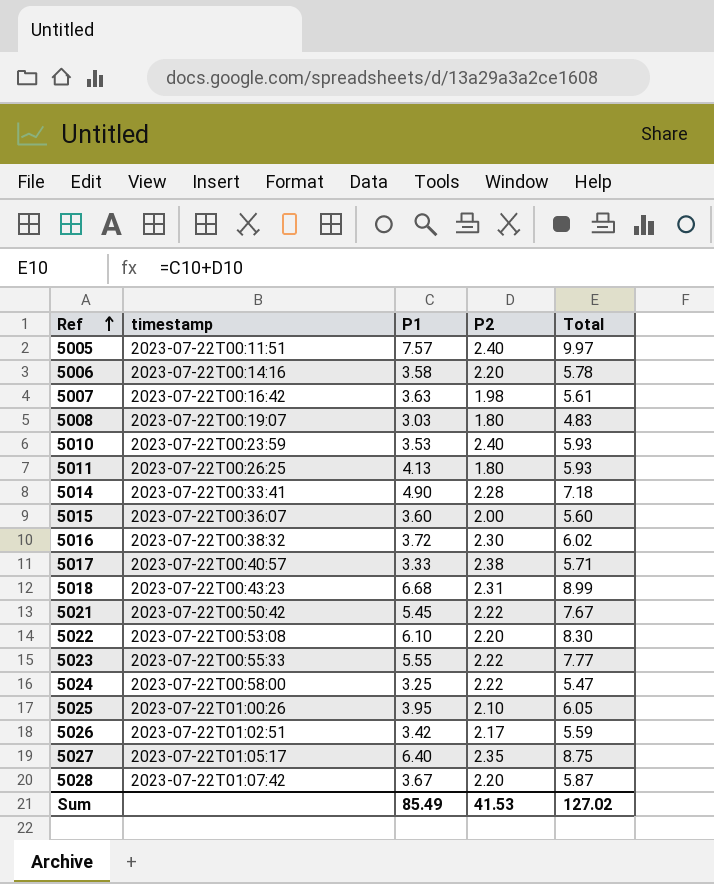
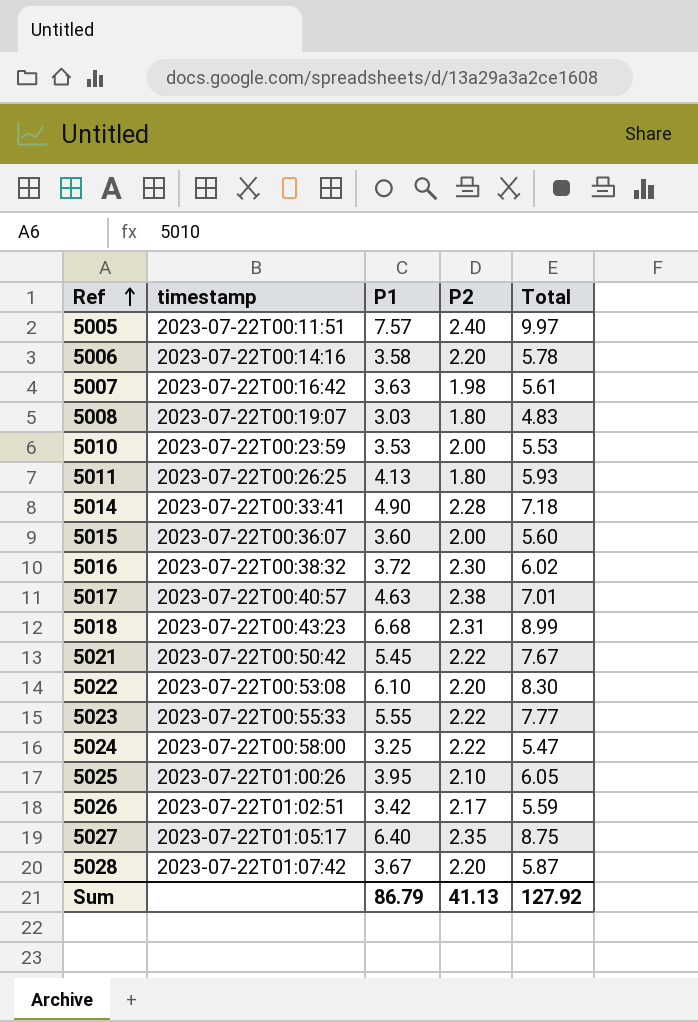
5010 | P2: 2.40 -> 2.00
5010 | Total: 5.93 -> 5.53
5017 | P1: 3.33 -> 4.63
5017 | Total: 5.71 -> 7.01
Sum | P1: 85.49 -> 86.79
Sum | P2: 41.53 -> 41.13
Sum | Total: 127.02 -> 127.92

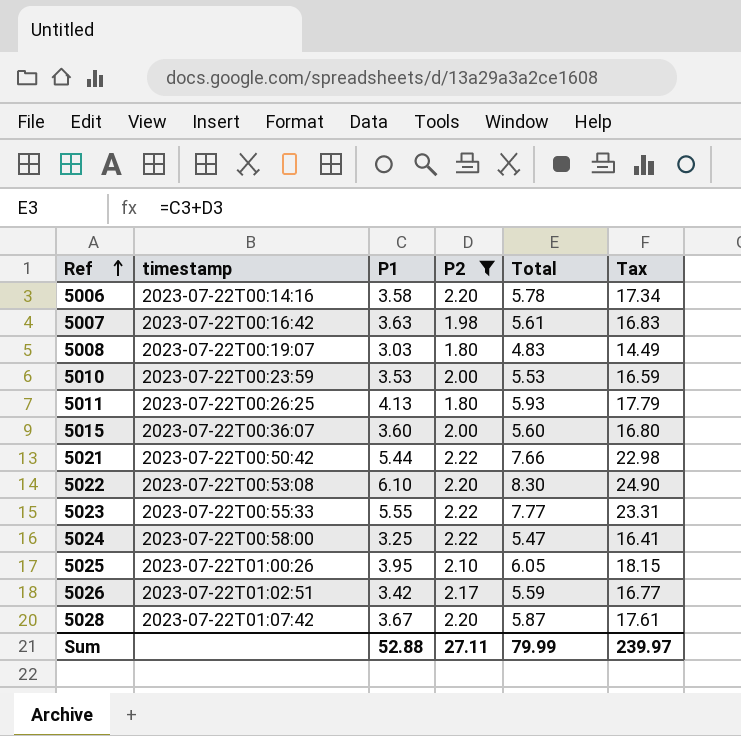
filter: none -> P2 <= 2.22
column Tax | formula: none -> [Total] * 3
5021 | P1: 5.45 -> 5.44
5021 | Total: 7.67 -> 7.66
Sum | P1: 86.79 -> 52.88
Sum | P2: 41.13 -> 27.11
Sum | Total: 127.92 -> 79.99

